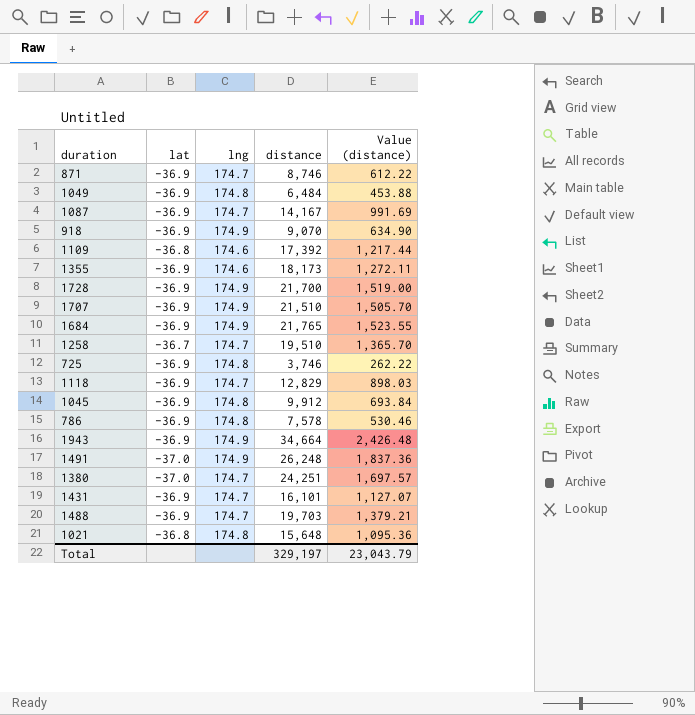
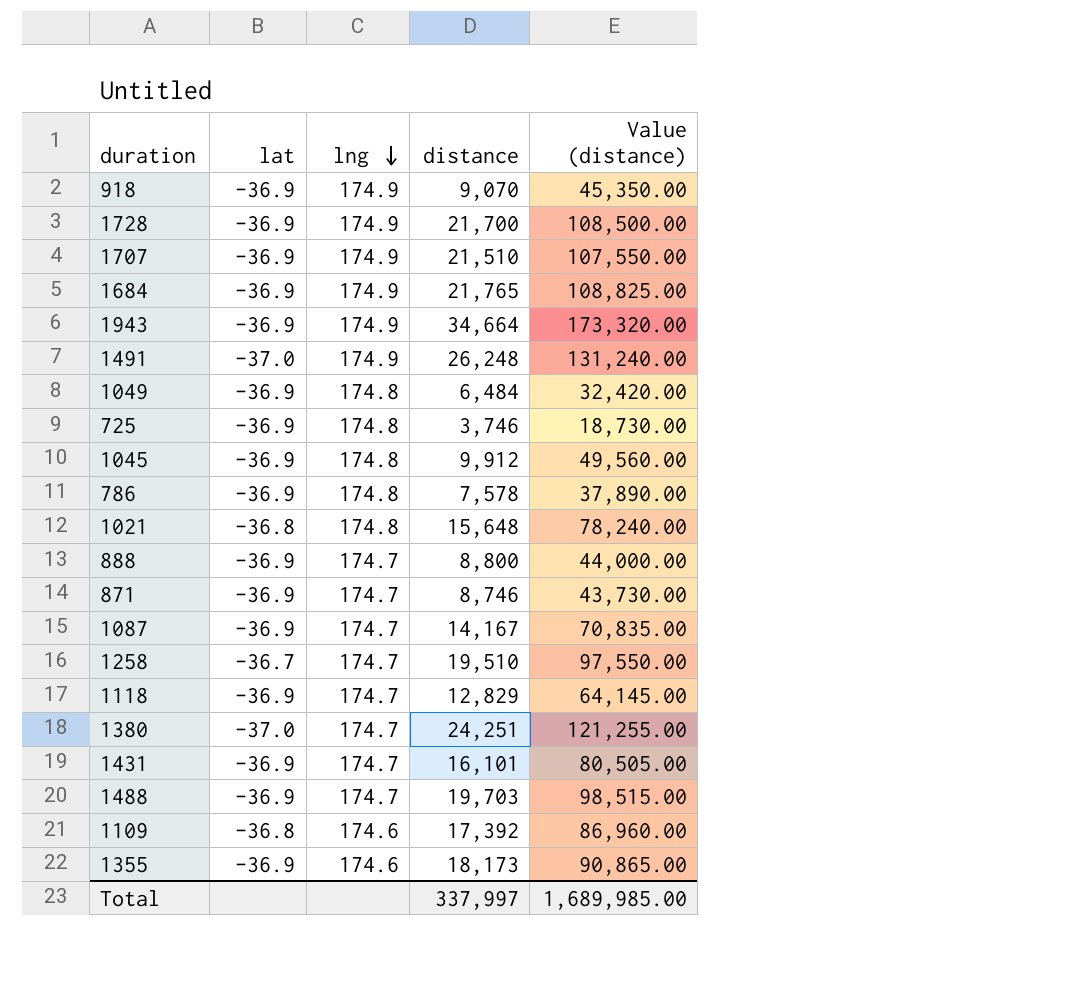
row order: none -> lng descending
column Value (distance) | formula: [distance] * 0.07 -> [distance] * 5
row 888: none -> -36.9 | 174.7 | 8,800 | 44,000.00
Total | distance: 329,197 -> 337,997
Total | Value (distance): 23,043.79 -> 1,689,985.00

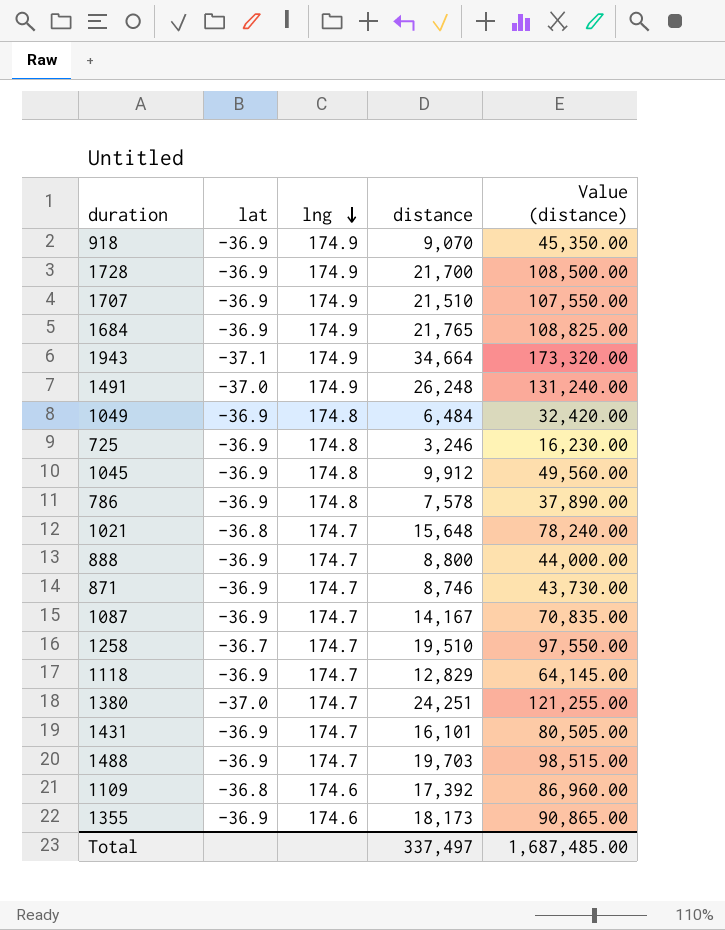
1943 | lat: -36.9 -> -37.1
725 | distance: 3,746 -> 3,246
725 | Value (distance): 18,730.00 -> 16,230.00
1021 | lng: 174.8 -> 174.7
Total | distance: 337,997 -> 337,497
Total | Value (distance): 1,689,985.00 -> 1,687,485.00

